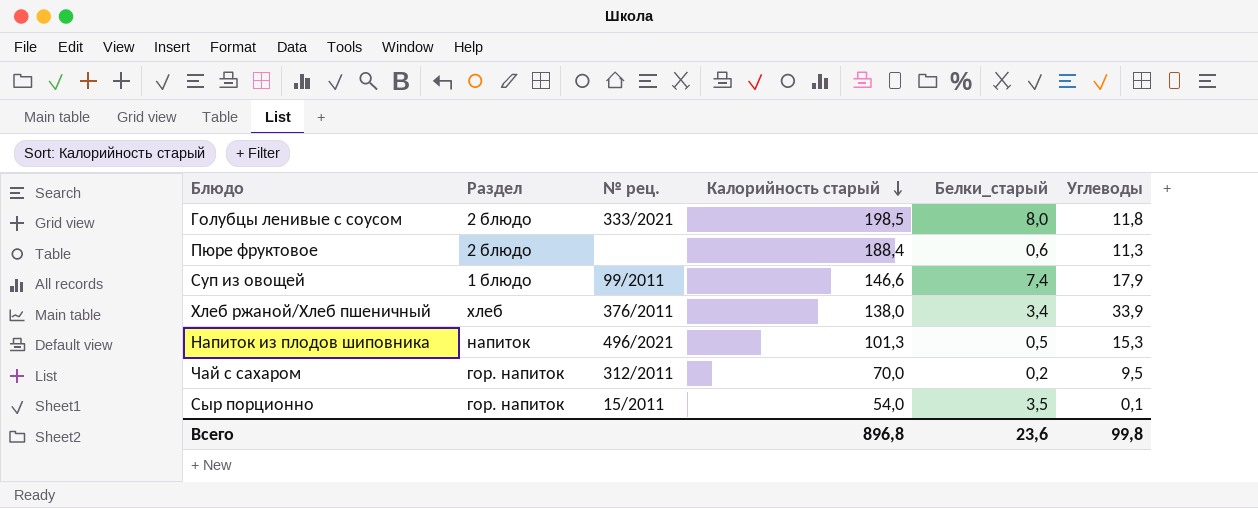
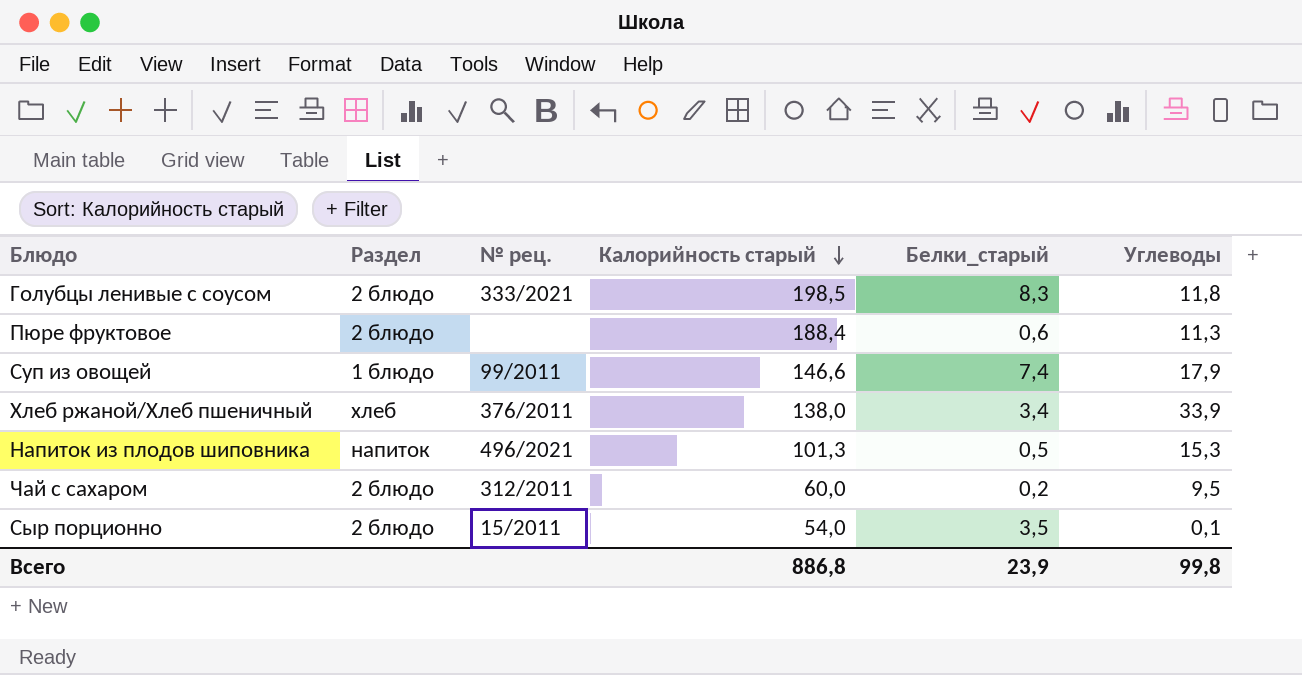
Голубцы ленивые с соусом | Белки_старый: 8,0 -> 8,3
Чай с сахаром | Раздел: гор. напиток -> 2 блюдо
Чай с сахаром | Калорийность старый: 70,0 -> 60,0
Сыр порционно | Раздел: гор. напиток -> 2 блюдо
Всего | Калорийность старый: 896,8 -> 886,8
Всего | Белки_старый: 23,6 -> 23,9

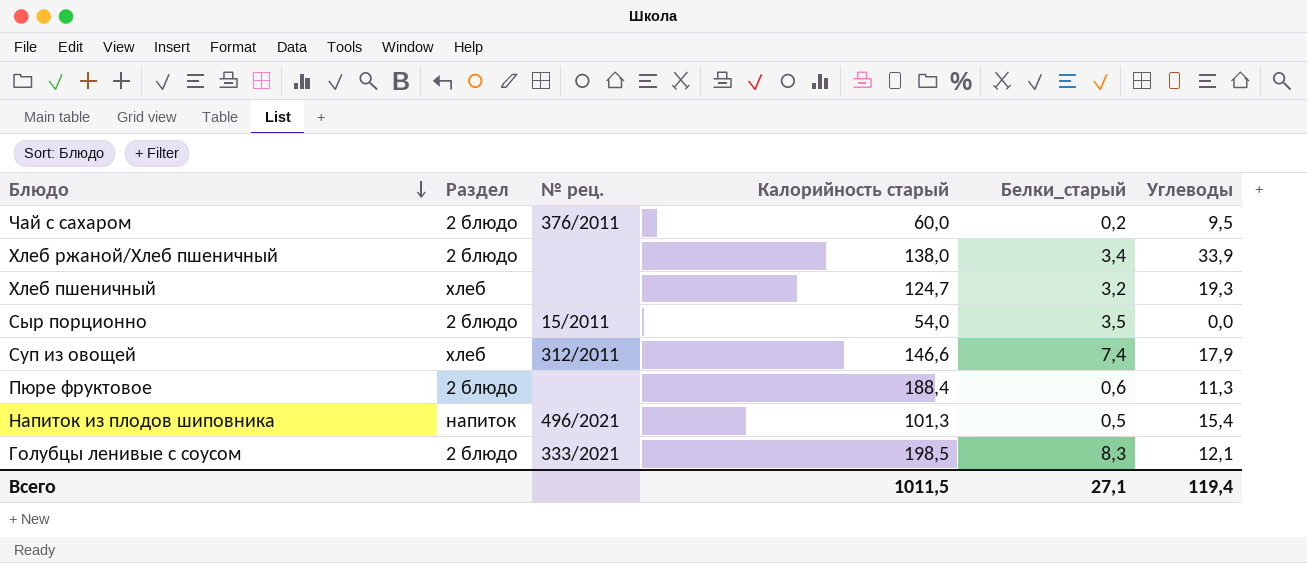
row order: Калорийность старый descending -> Блюдо descending
Чай с сахаром | № рец.: 312/2011 -> 376/2011
Хлеб ржаной/Хлеб пшеничный | Раздел: хлеб -> 2 блюдо
Хлеб ржаной/Хлеб пшеничный | № рец.: 376/2011 -> none
row Хлеб пшеничный: none -> хлеб | none | 124,7 | 3,2 | 19,3
Сыр порционно | Углеводы: 0,1 -> 0,0
Суп из овощей | Раздел: 1 блюдо -> хлеб
Суп из овощей | № рец.: 99/2011 -> 312/2011
Напиток из плодов шиповника | Углеводы: 15,3 -> 15,4
Голубцы ленивые с соусом | Углеводы: 11,8 -> 12,1
Всего | Калорийность старый: 886,8 -> 1011,5
Всего | Белки_старый: 23,9 -> 27,1
Всего | Углеводы: 99,8 -> 119,4

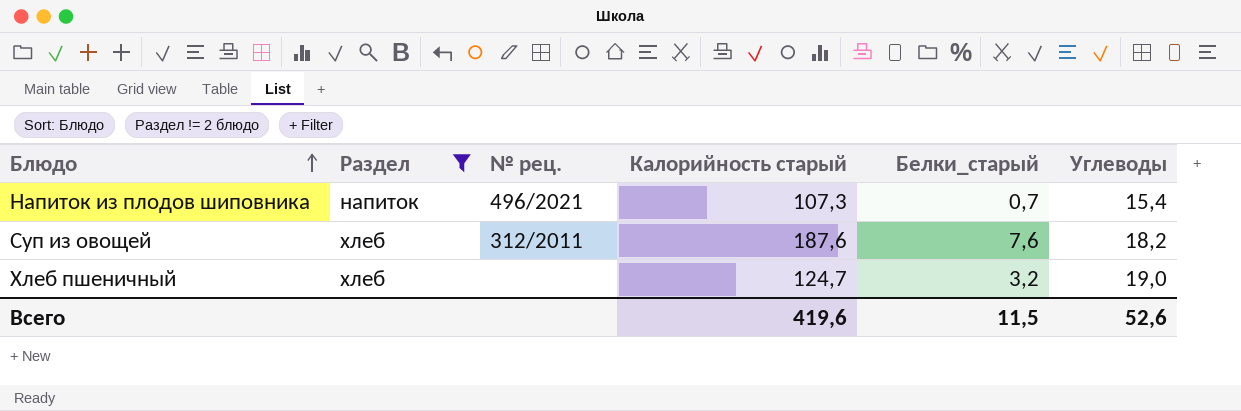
filter: none -> Раздел != 2 блюдо
row order: Блюдо descending -> Блюдо ascending
Напиток из плодов шиповника | Калорийность старый: 101,3 -> 107,3
Напиток из плодов шиповника | Белки_старый: 0,5 -> 0,7
Суп из овощей | Калорийность старый: 146,6 -> 187,6
Суп из овощей | Белки_старый: 7,4 -> 7,6
Суп из овощей | Углеводы: 17,9 -> 18,2
Хлеб пшеничный | Углеводы: 19,3 -> 19,0
Всего | Калорийность старый: 1011,5 -> 419,6
Всего | Белки_старый: 27,1 -> 11,5
Всего | Углеводы: 119,4 -> 52,6

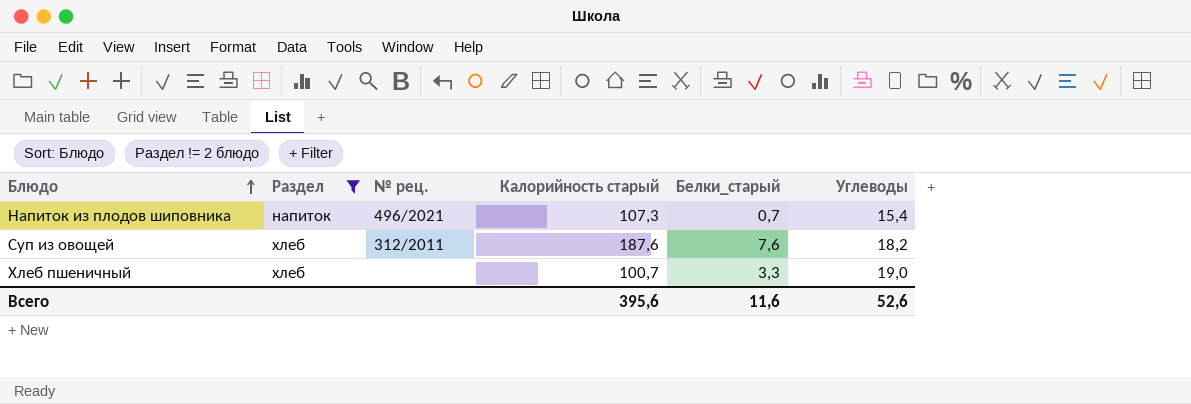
Хлеб пшеничный | Калорийность старый: 124,7 -> 100,7
Хлеб пшеничный | Белки_старый: 3,2 -> 3,3
Всего | Калорийность старый: 419,6 -> 395,6
Всего | Белки_старый: 11,5 -> 11,6

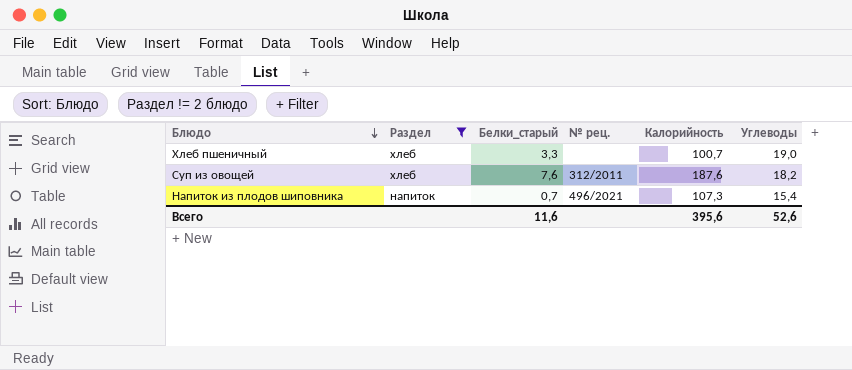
row order: Блюдо ascending -> Блюдо descending
column Белки_старый | position: 5 -> 3
column name: Калорийность старый -> Калорийность

